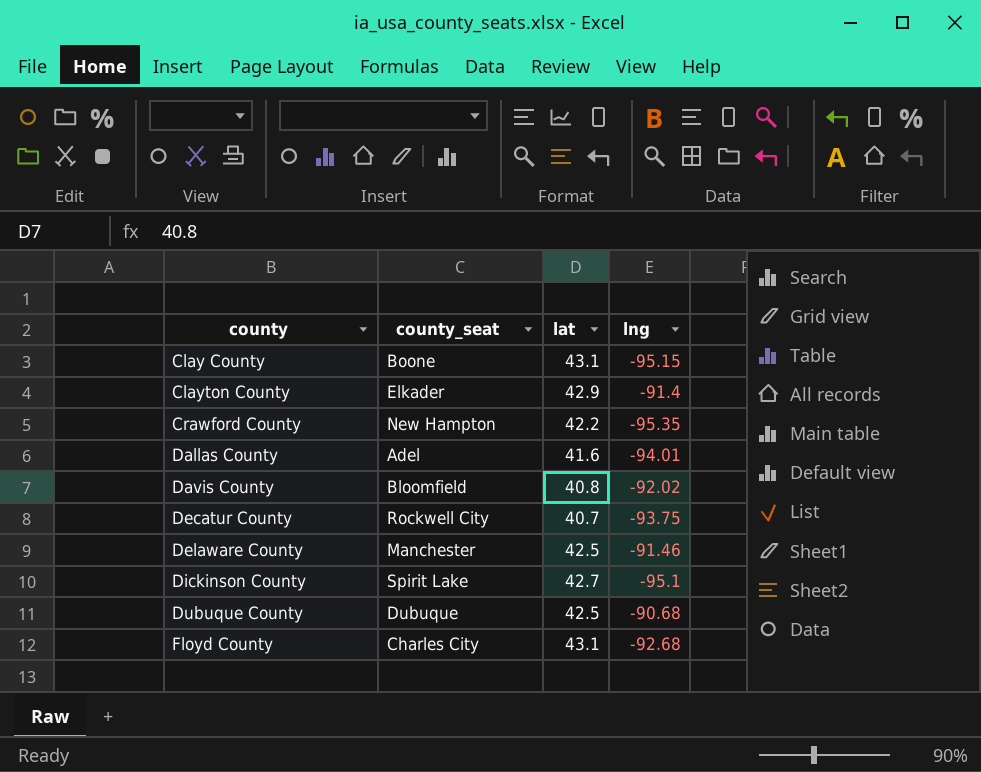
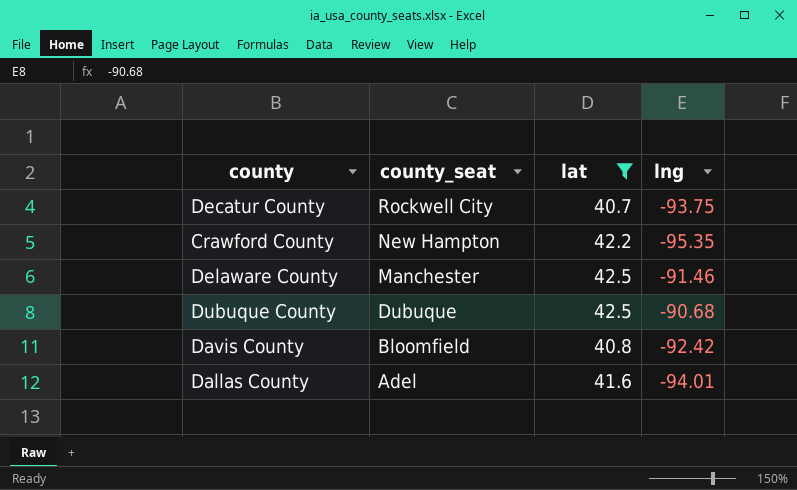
filter: none -> lat <= 42.5
row order: county ascending -> county_seat descending
Davis County | lng: -92.02 -> -92.42

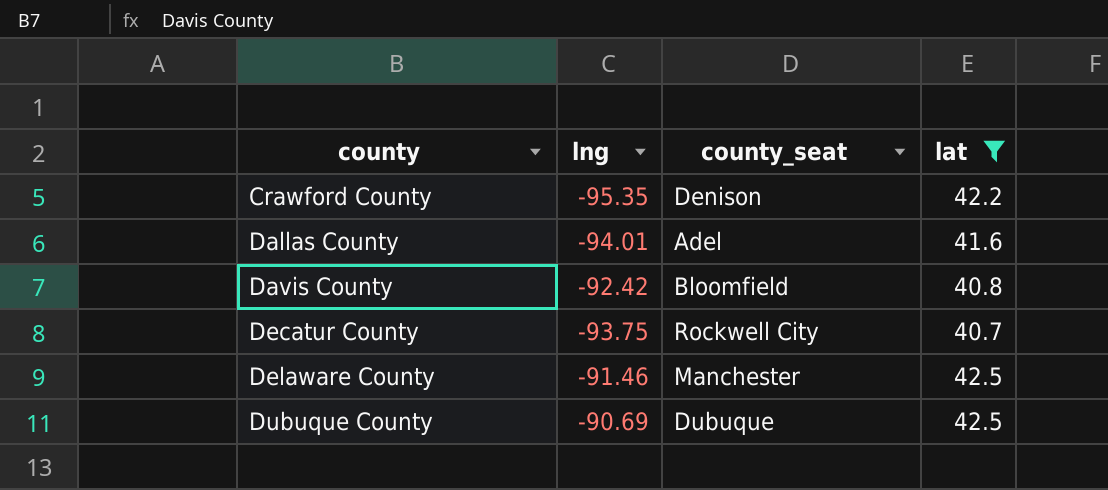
row order: county_seat descending -> county ascending
column lng | position: 4 -> 2
Crawford County | county_seat: New Hampton -> Denison
Dubuque County | lng: -90.68 -> -90.69

